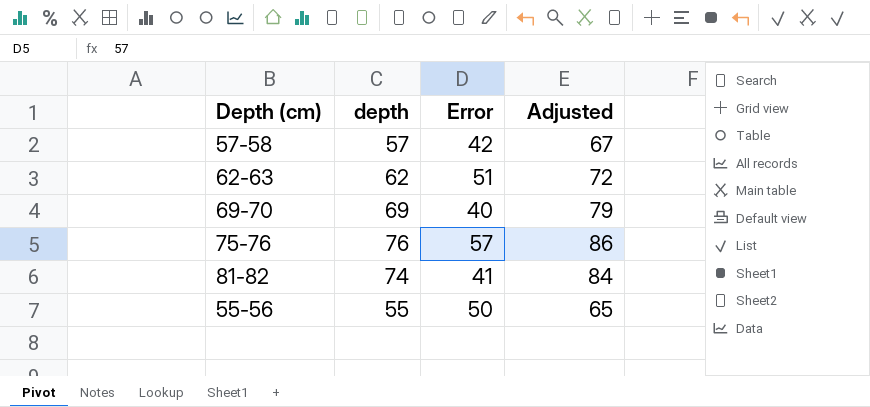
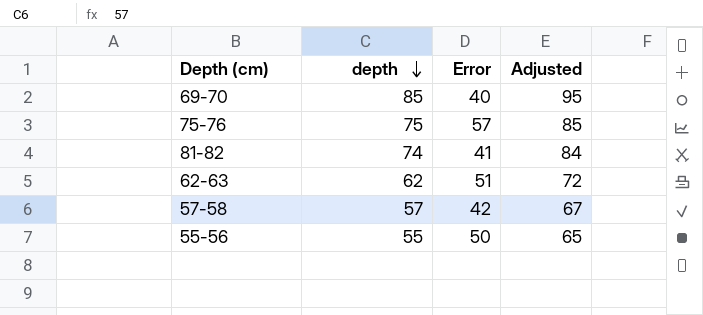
row order: none -> depth descending
69-70 | depth: 69 -> 85
69-70 | Adjusted: 79 -> 95
75-76 | depth: 76 -> 75
75-76 | Adjusted: 86 -> 85

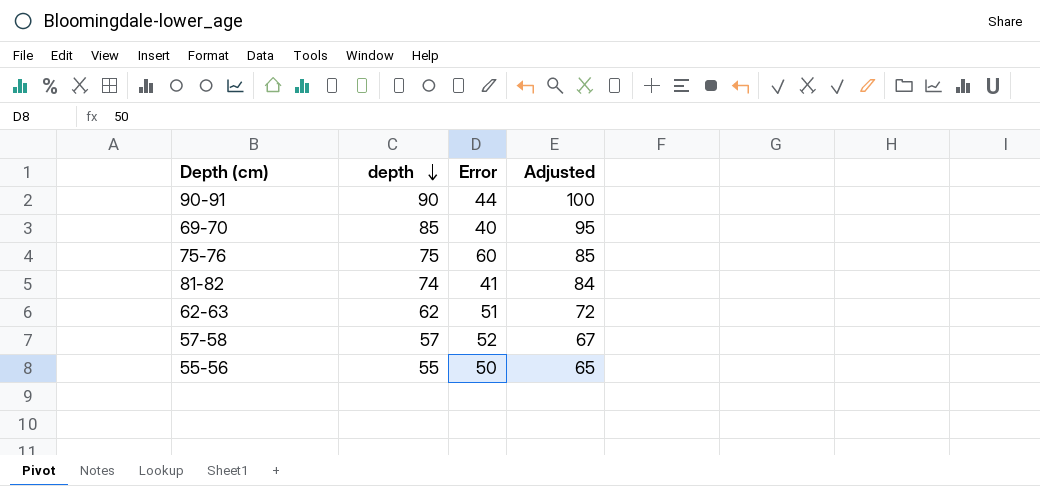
row 90-91: none -> 90 | 44 | 100
75-76 | Error: 57 -> 60
57-58 | Error: 42 -> 52

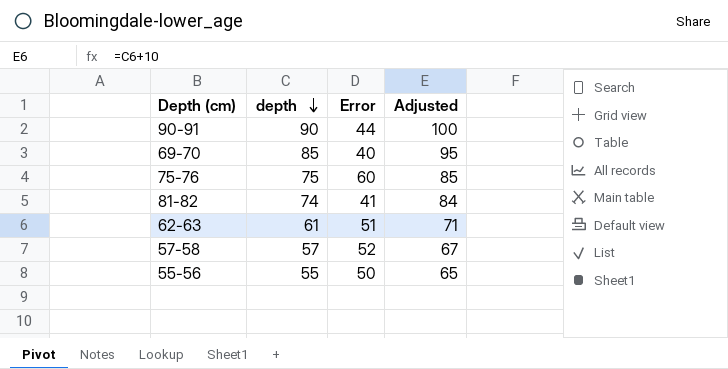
62-63 | depth: 62 -> 61
62-63 | Adjusted: 72 -> 71

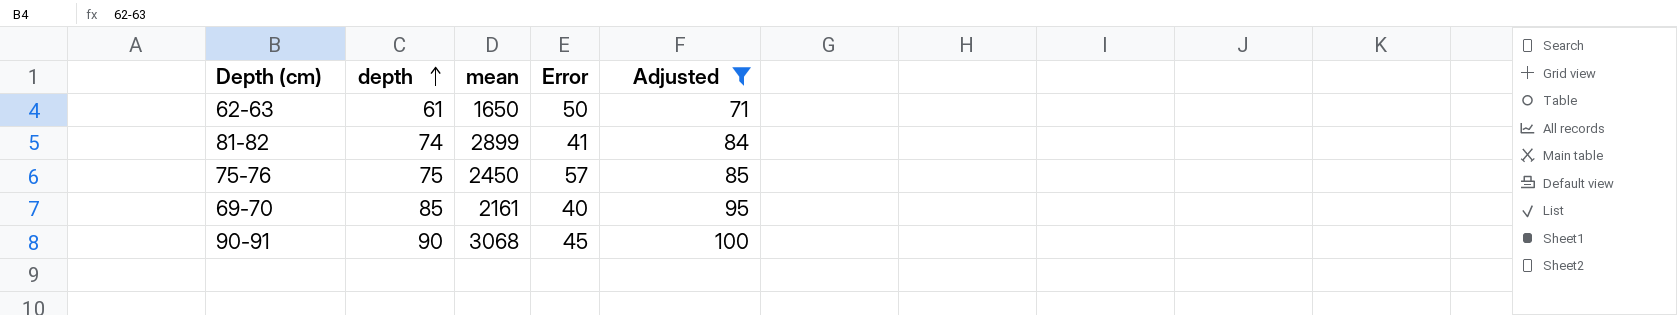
filter: none -> Adjusted >= 71
row order: depth descending -> depth ascending
column mean | position: none -> 3
62-63 | Error: 51 -> 50
75-76 | Error: 60 -> 57
90-91 | Error: 44 -> 45

